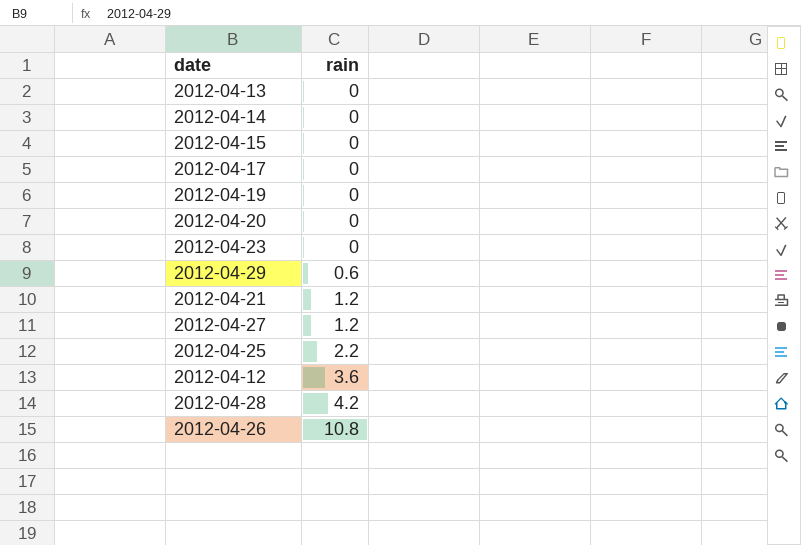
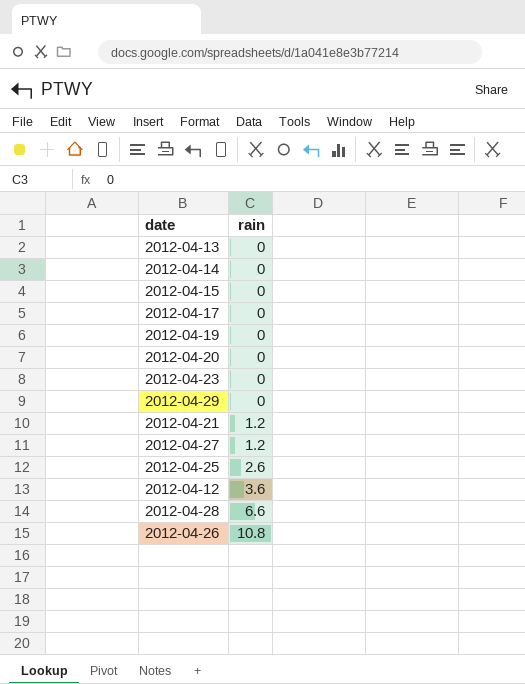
2012-04-29 | rain: 0.6 -> 0
2012-04-25 | rain: 2.2 -> 2.6
2012-04-28 | rain: 4.2 -> 6.6

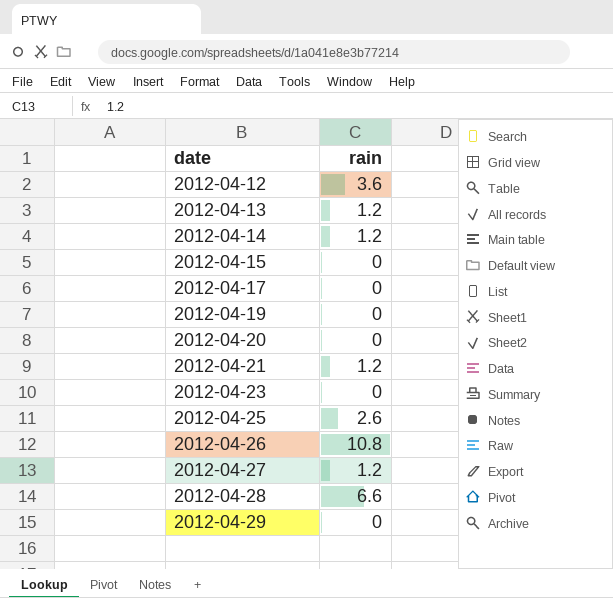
row order: rain ascending -> date ascending
2012-04-13 | rain: 0 -> 1.2
2012-04-14 | rain: 0 -> 1.2

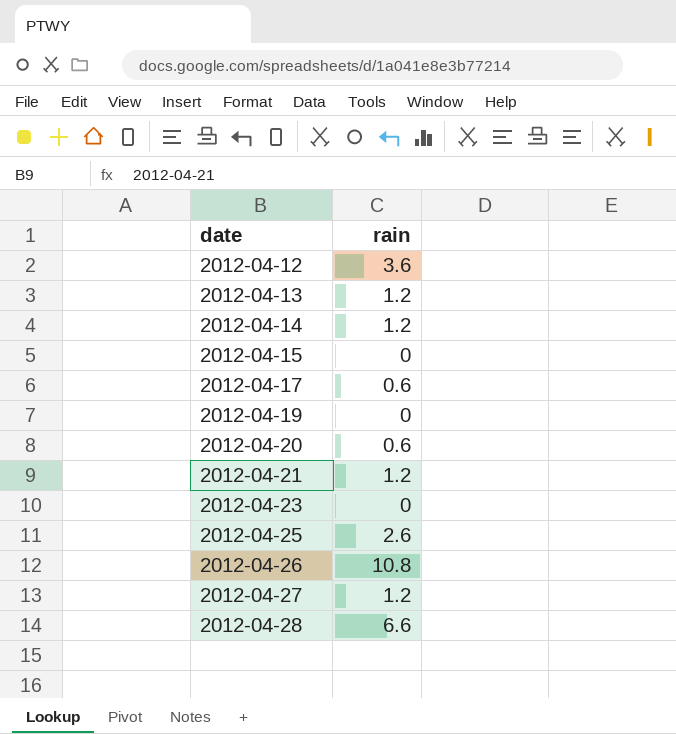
row 2012-04-29: 0 -> none
2012-04-17 | rain: 0 -> 0.6
2012-04-20 | rain: 0 -> 0.6

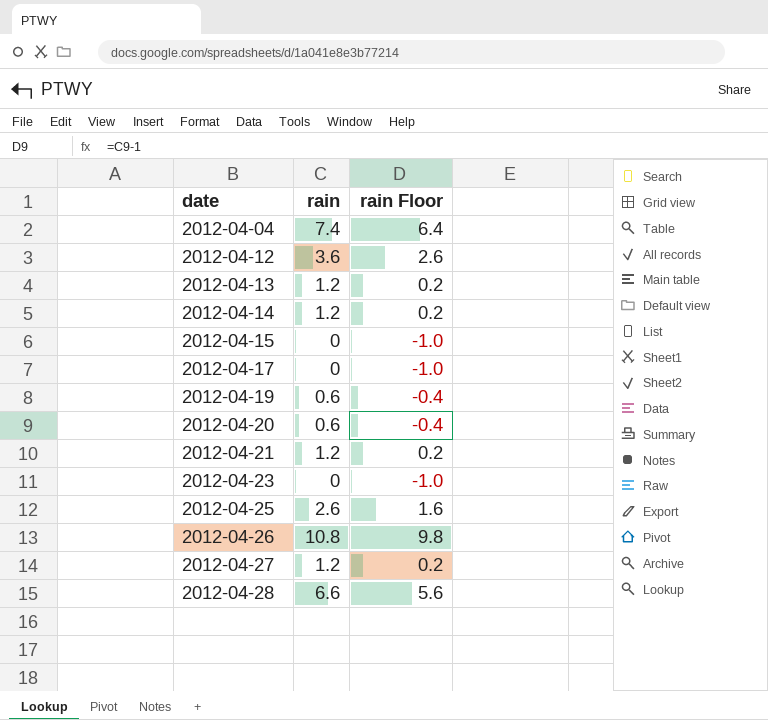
column rain Floor | formula: none -> [rain] - 1
row 2012-04-04: none -> 7.4 | 6.4
2012-04-17 | rain: 0.6 -> 0
2012-04-19 | rain: 0 -> 0.6

